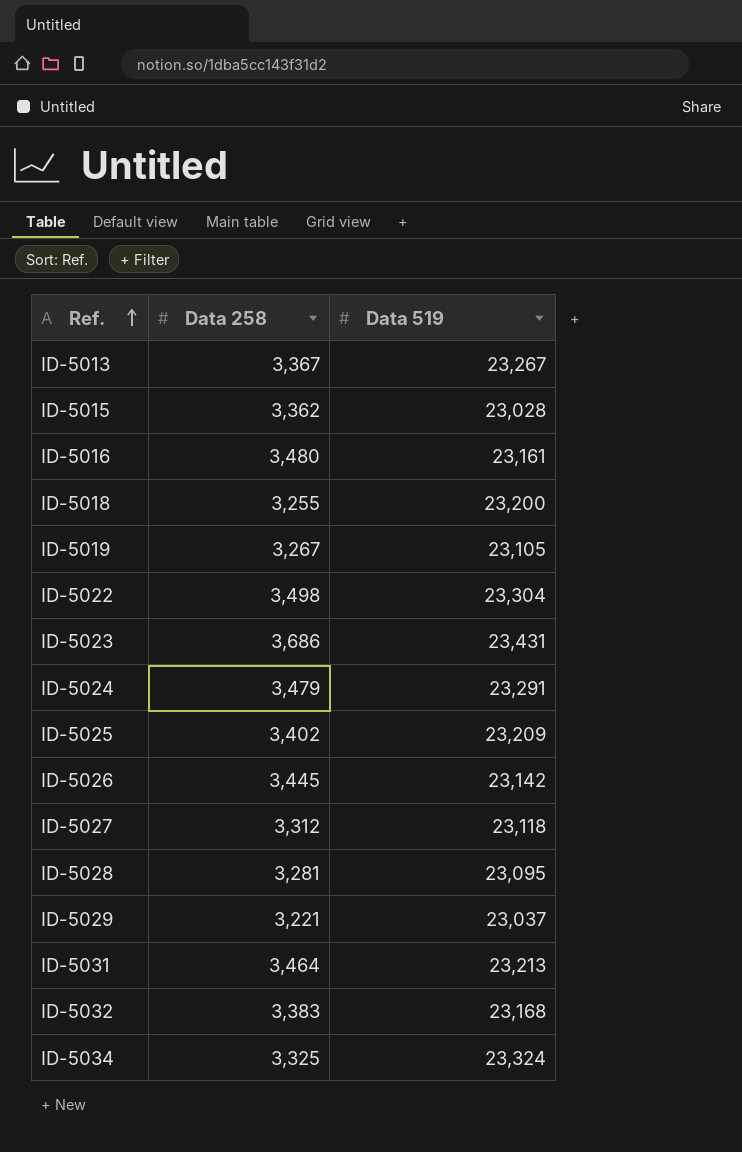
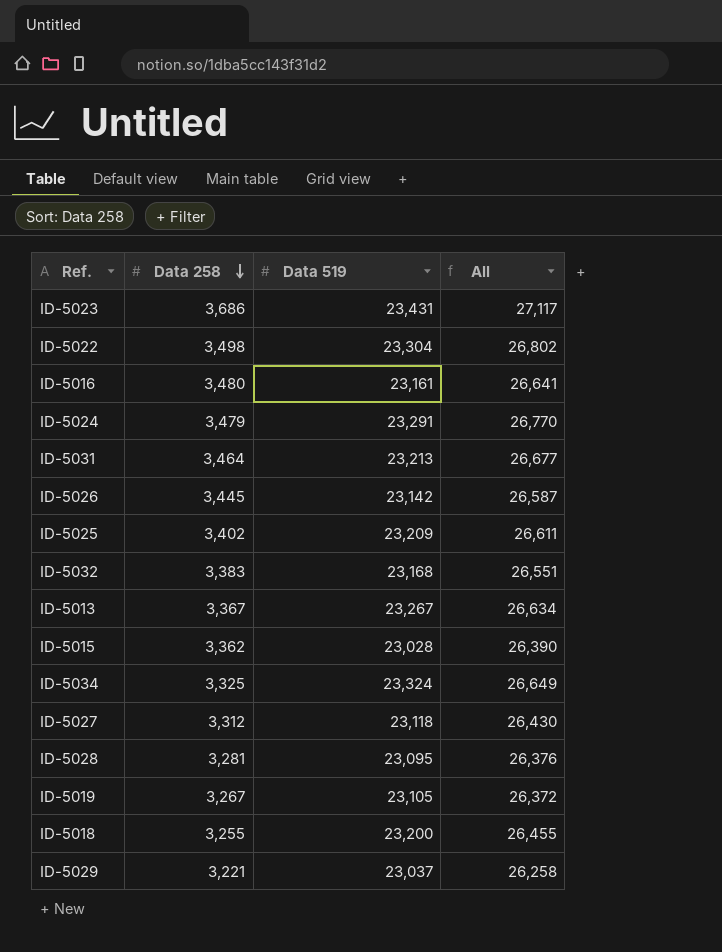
row order: Ref. ascending -> Data 258 descending
column All | formula: none -> [Data 258] + [Data 519]

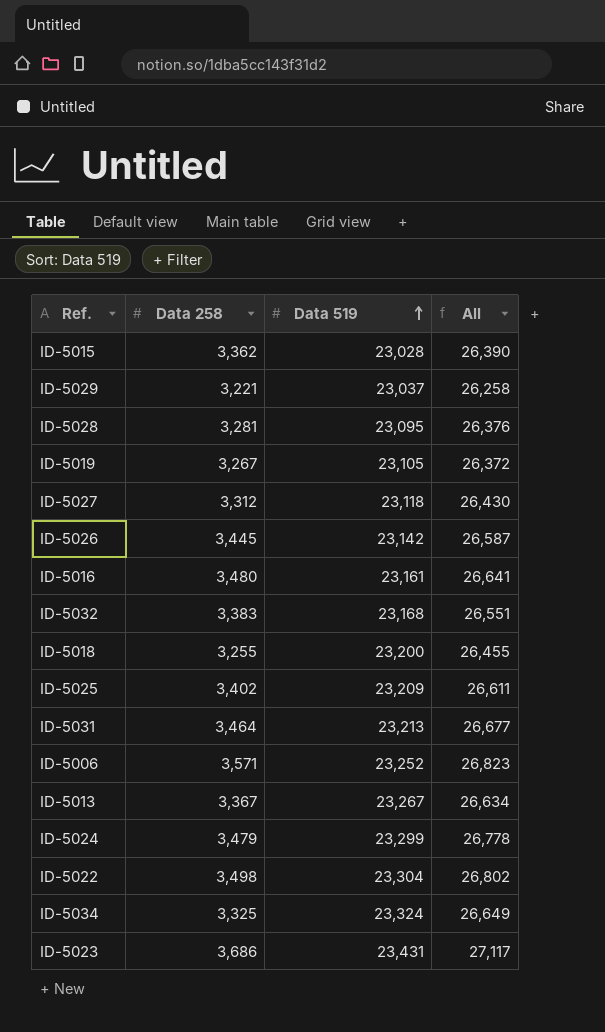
row order: Data 258 descending -> Data 519 ascending
row ID-5006: none -> 3,571 | 23,252 | 26,823
ID-5024 | Data 519: 23,291 -> 23,299
ID-5024 | All: 26,770 -> 26,778

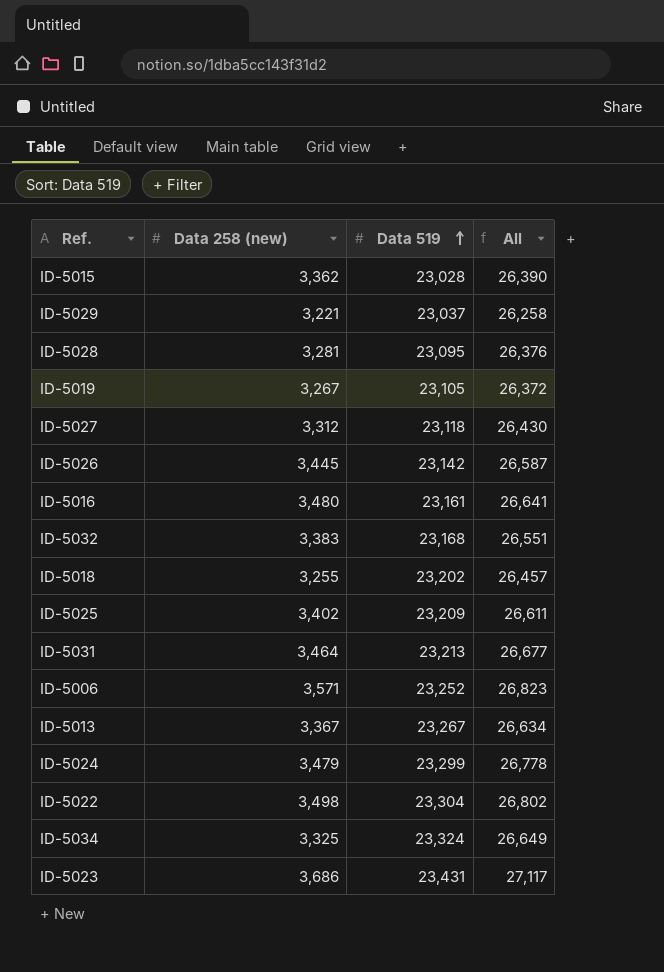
column name: Data 258 -> Data 258 (new)
ID-5018 | Data 519: 23,200 -> 23,202
ID-5018 | All: 26,455 -> 26,457

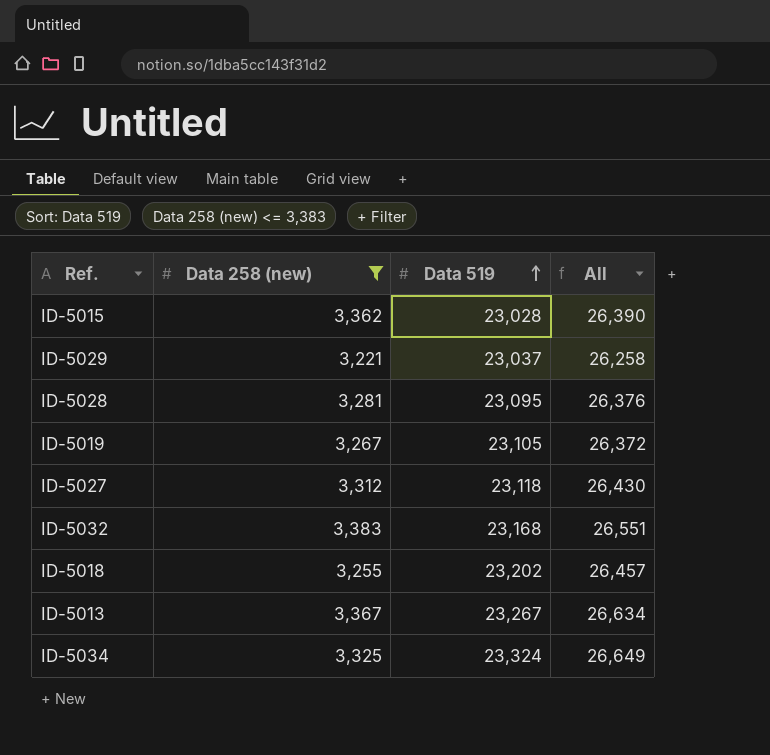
filter: none -> Data 258 (new) <= 3,383

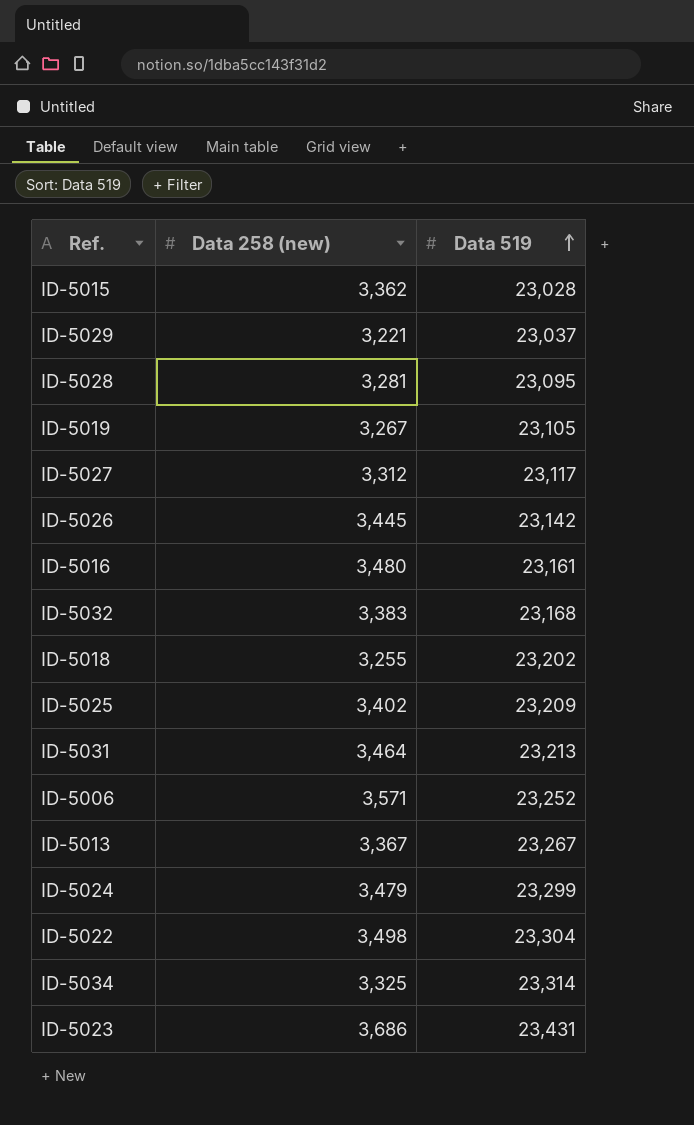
filter: Data 258 (new) <= 3,383 -> none
column All | formula: [Data 258 (new)] + [Data 519] -> none
ID-5027 | Data 519: 23,118 -> 23,117
ID-5034 | Data 519: 23,324 -> 23,314

